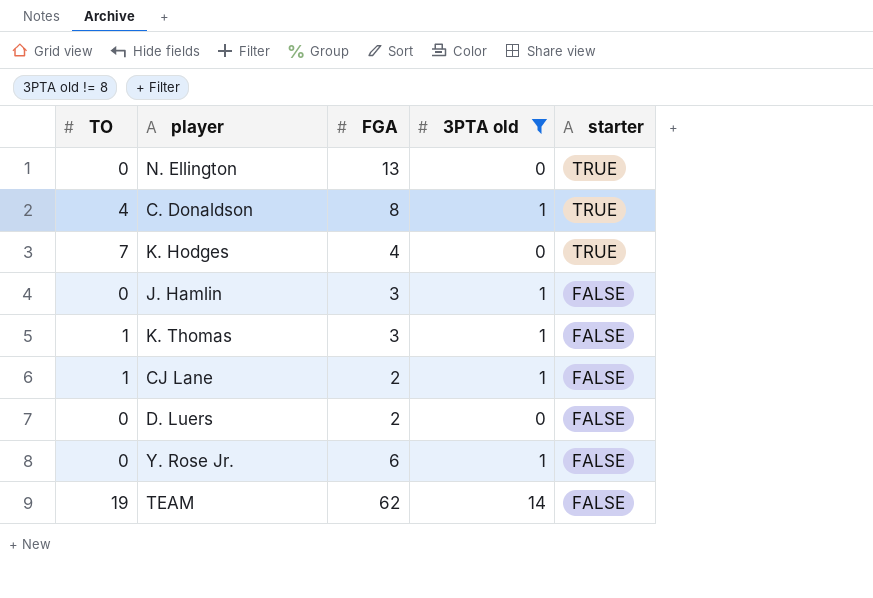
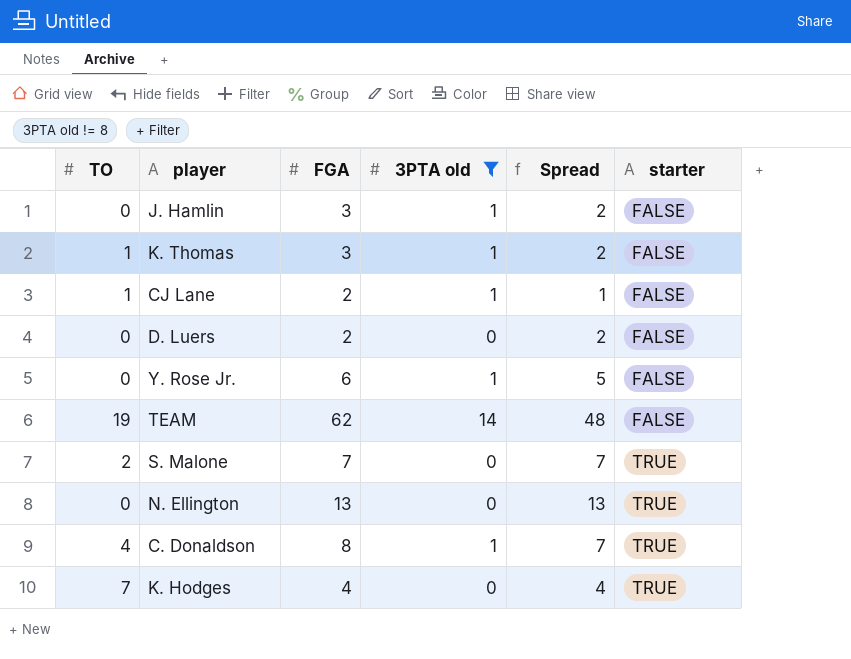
row order: starter descending -> starter ascending
column Spread | formula: none -> [FGA] - [3PTA old]
row S. Malone: none -> 2 | 7 | 0 | 7 | TRUE

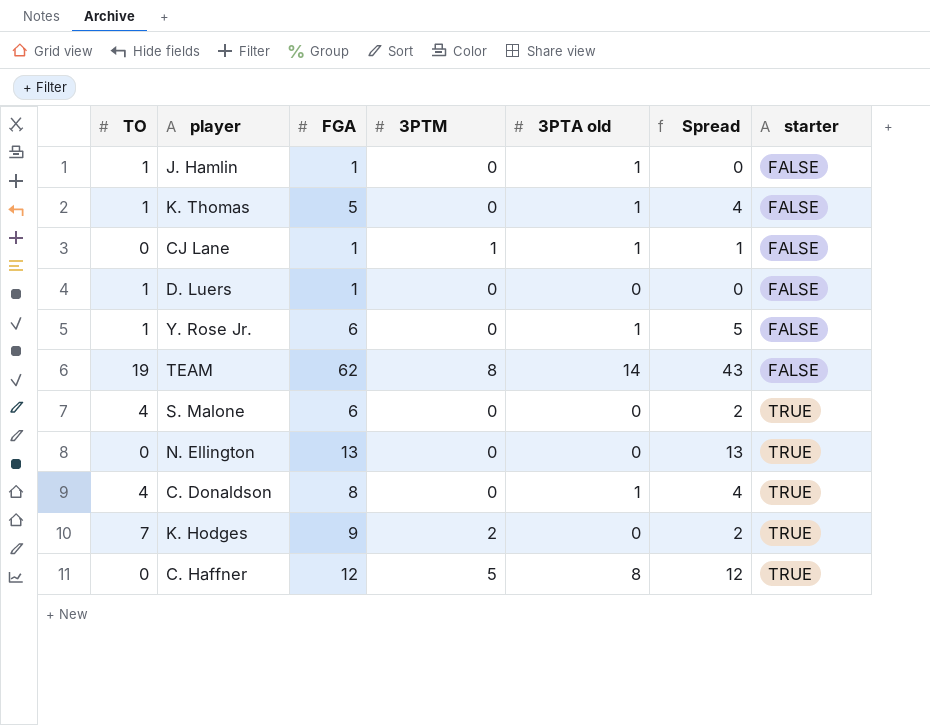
filter: 3PTA old != 8 -> none
column 3PTM | position: none -> 4
column Spread | formula: [FGA] - [3PTA old] -> [FGA] - [TO]
J. Hamlin | TO: 0 -> 1
J. Hamlin | FGA: 3 -> 1
K. Thomas | FGA: 3 -> 5
CJ Lane | TO: 1 -> 0
CJ Lane | FGA: 2 -> 1
D. Luers | TO: 0 -> 1
D. Luers | FGA: 2 -> 1
Y. Rose Jr. | TO: 0 -> 1
S. Malone | TO: 2 -> 4
S. Malone | FGA: 7 -> 6
K. Hodges | FGA: 4 -> 9

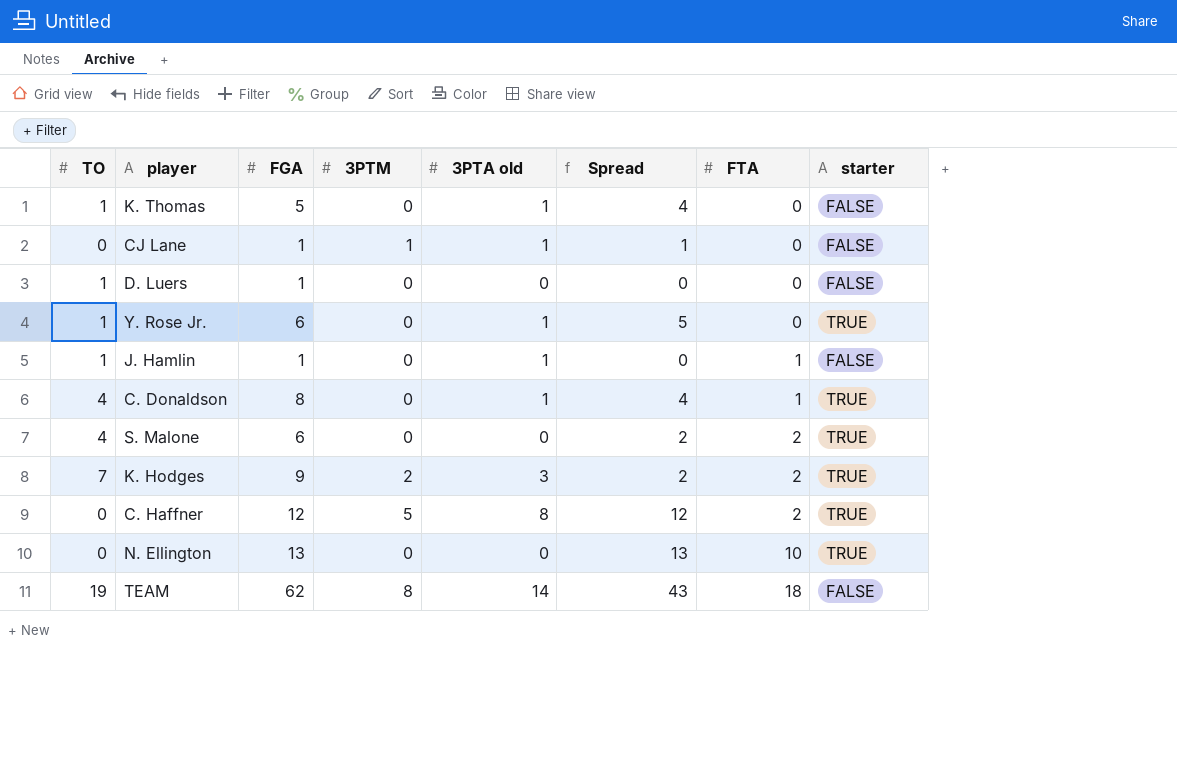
row order: starter ascending -> FTA ascending
column FTA | position: none -> 7
Y. Rose Jr. | starter: FALSE -> TRUE
K. Hodges | 3PTA old: 0 -> 3

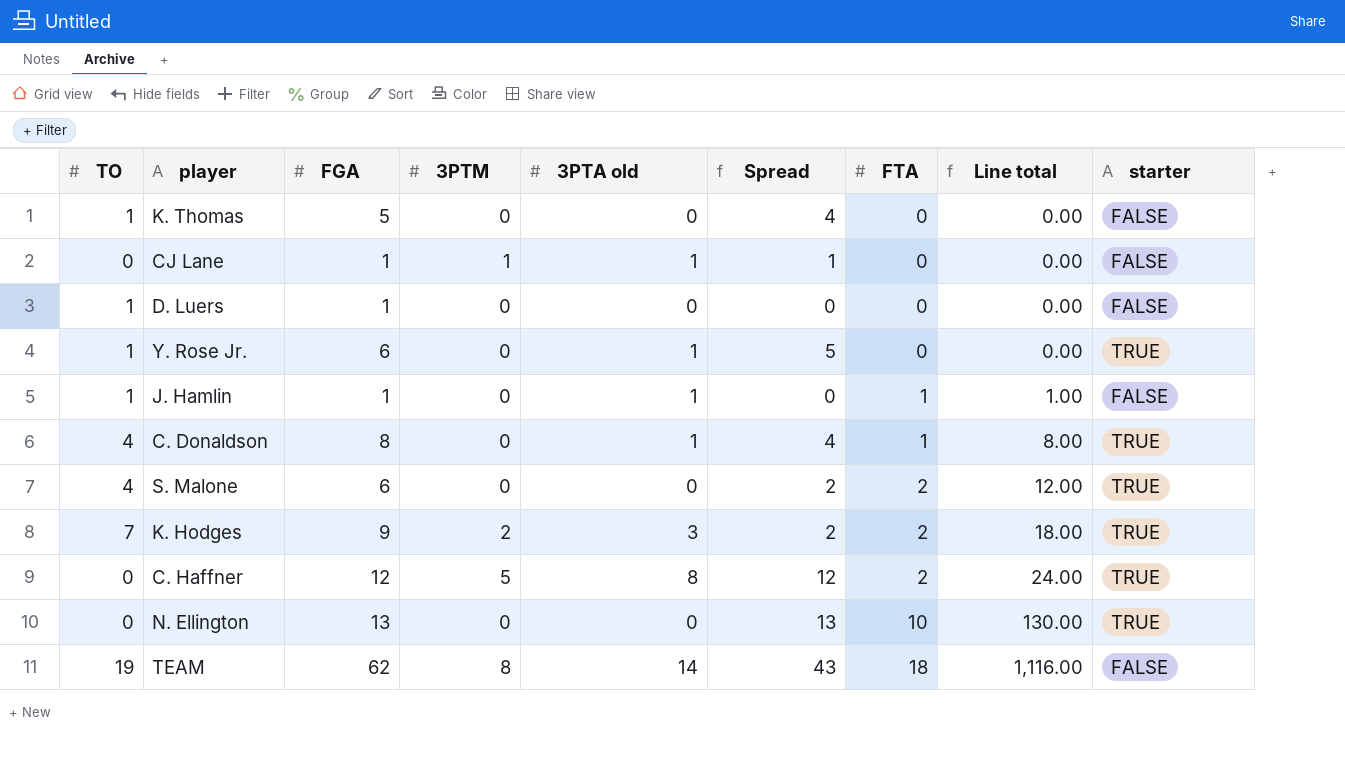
column Line total | formula: none -> [FGA] * [FTA]
K. Thomas | 3PTA old: 1 -> 0

